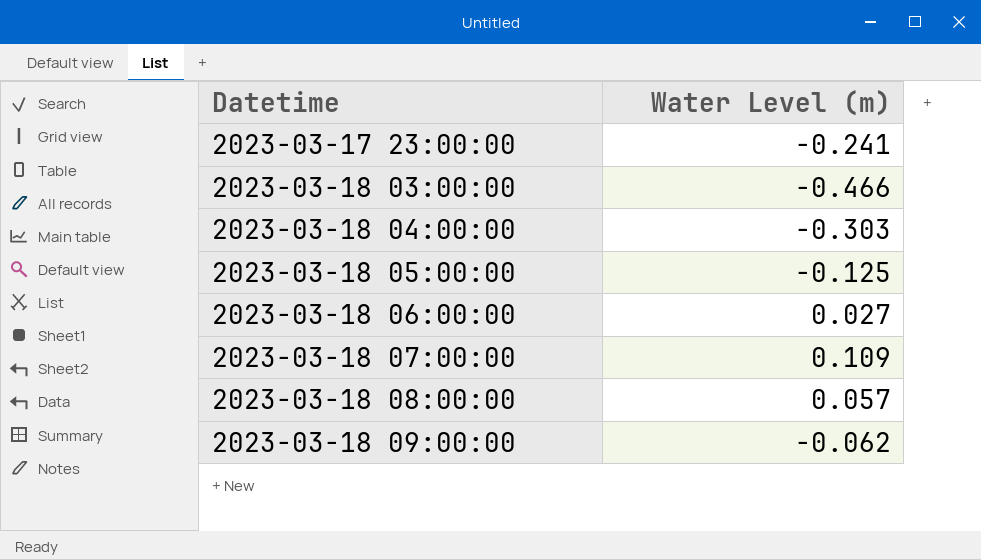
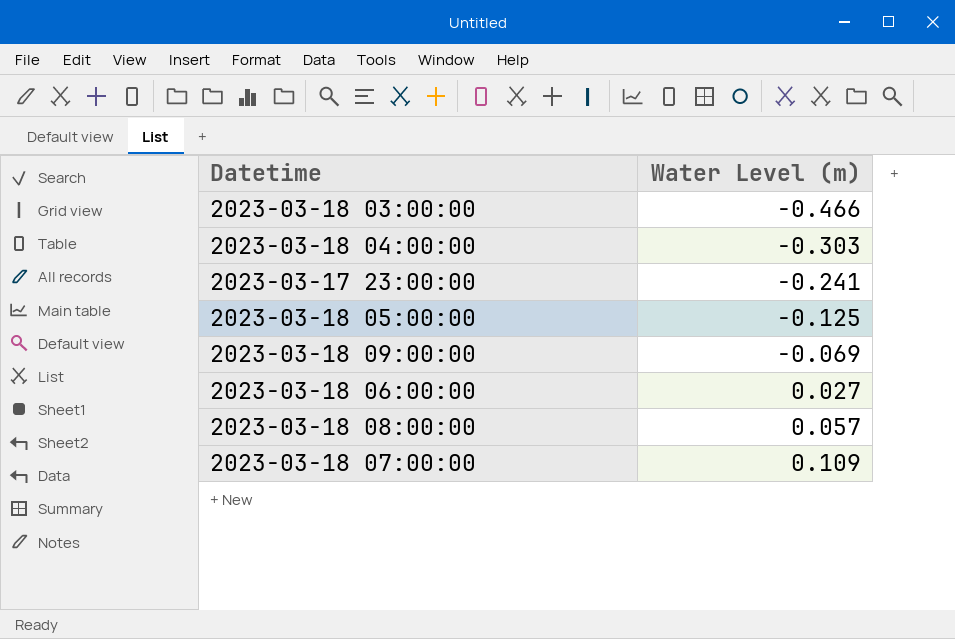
row order: Datetime ascending -> Water Level (m) ascending
2023-03-18 09:00:00 | Water Level (m): -0.062 -> -0.069

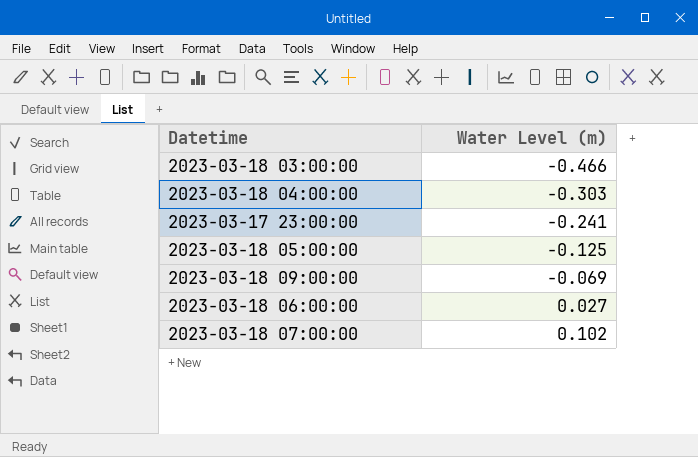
row 2023-03-18 08:00:00: 0.057 -> none
2023-03-18 07:00:00 | Water Level (m): 0.109 -> 0.102

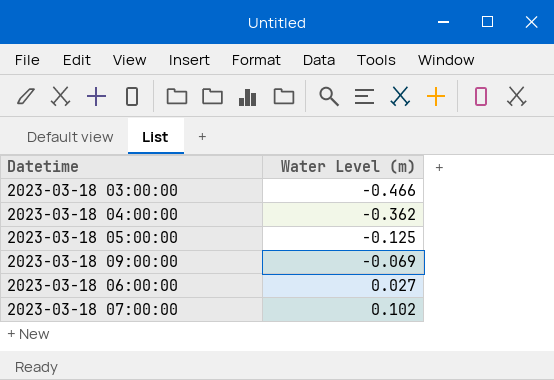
row 2023-03-17 23:00:00: -0.241 -> none
2023-03-18 04:00:00 | Water Level (m): -0.303 -> -0.362

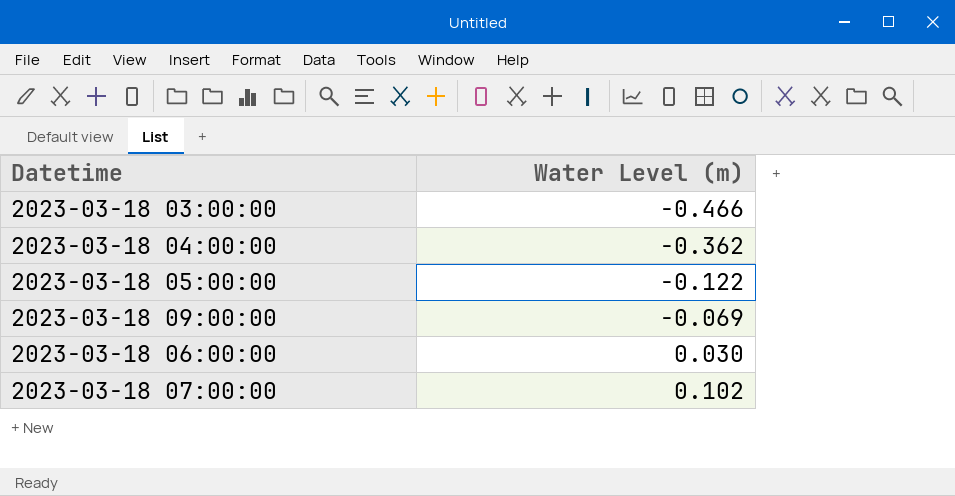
2023-03-18 05:00:00 | Water Level (m): -0.125 -> -0.122
2023-03-18 06:00:00 | Water Level (m): 0.027 -> 0.030

